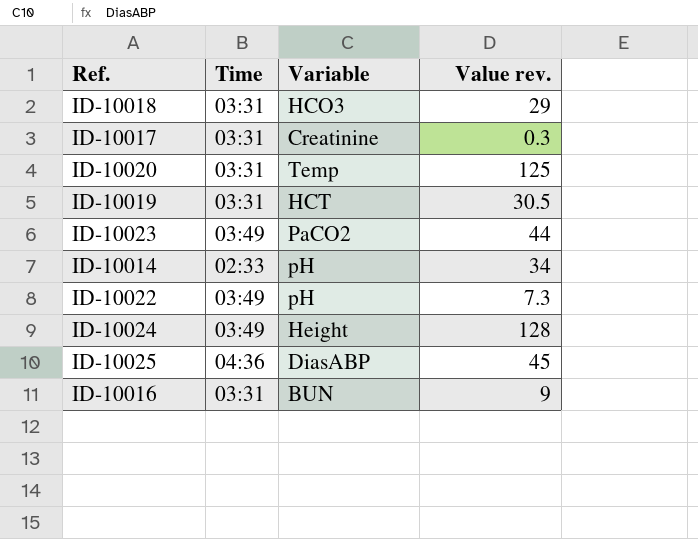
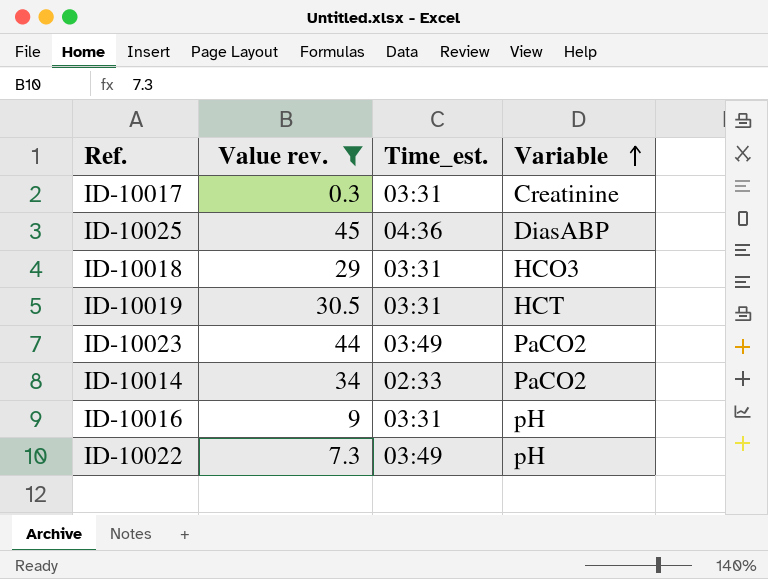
filter: none -> Value rev. <= 45
row order: none -> Variable ascending
column Value rev. | position: 4 -> 2
column name: Time -> Time_est.
ID-10014 | Variable: pH -> PaCO2
ID-10016 | Variable: BUN -> pH

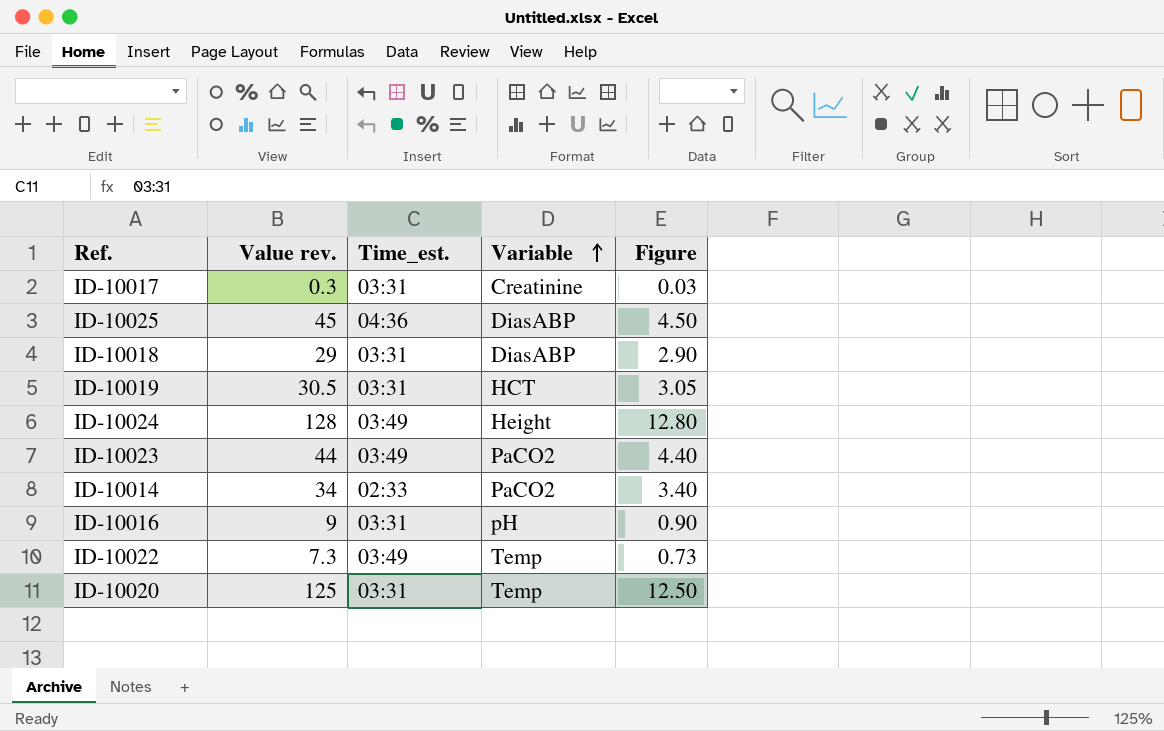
filter: Value rev. <= 45 -> none
column Figure | formula: none -> [Value rev.] * 0.1
ID-10018 | Variable: HCO3 -> DiasABP
ID-10022 | Variable: pH -> Temp

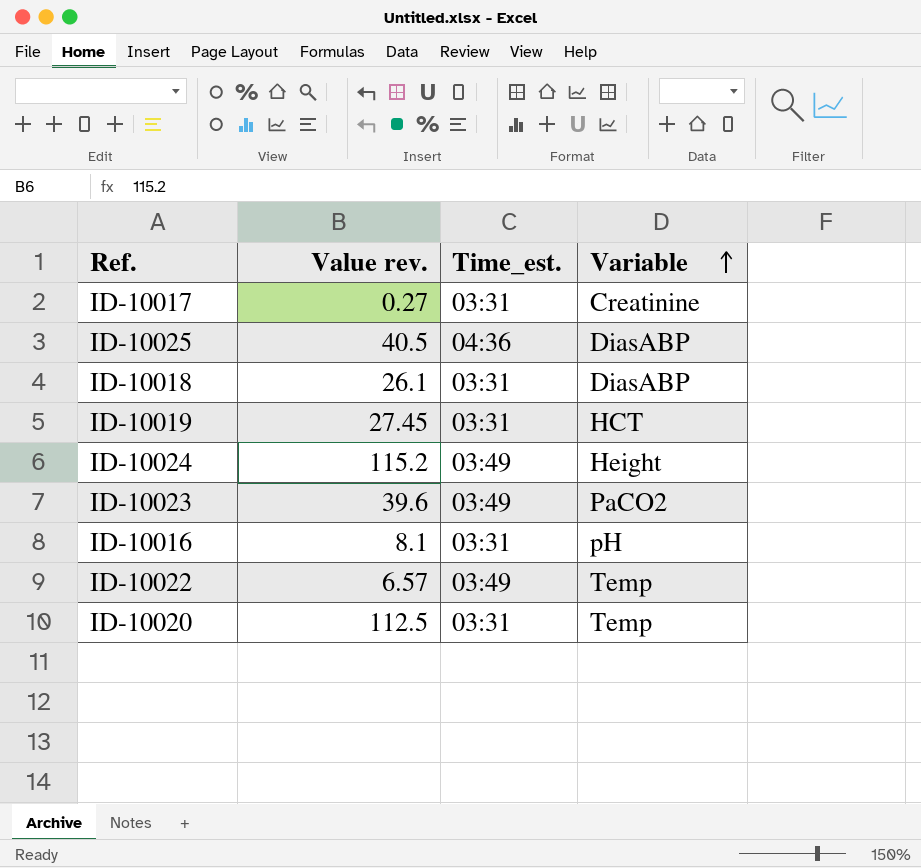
column Figure | formula: [Value rev.] * 0.1 -> none
row ID-10014: 34 | 02:33 | PaCO2 | 3.40 -> none
ID-10017 | Value rev.: 0.3 -> 0.27
ID-10025 | Value rev.: 45 -> 40.5
ID-10018 | Value rev.: 29 -> 26.1
ID-10019 | Value rev.: 30.5 -> 27.45
ID-10024 | Value rev.: 128 -> 115.2
ID-10023 | Value rev.: 44 -> 39.6
ID-10016 | Value rev.: 9 -> 8.1
ID-10022 | Value rev.: 7.3 -> 6.57
ID-10020 | Value rev.: 125 -> 112.5

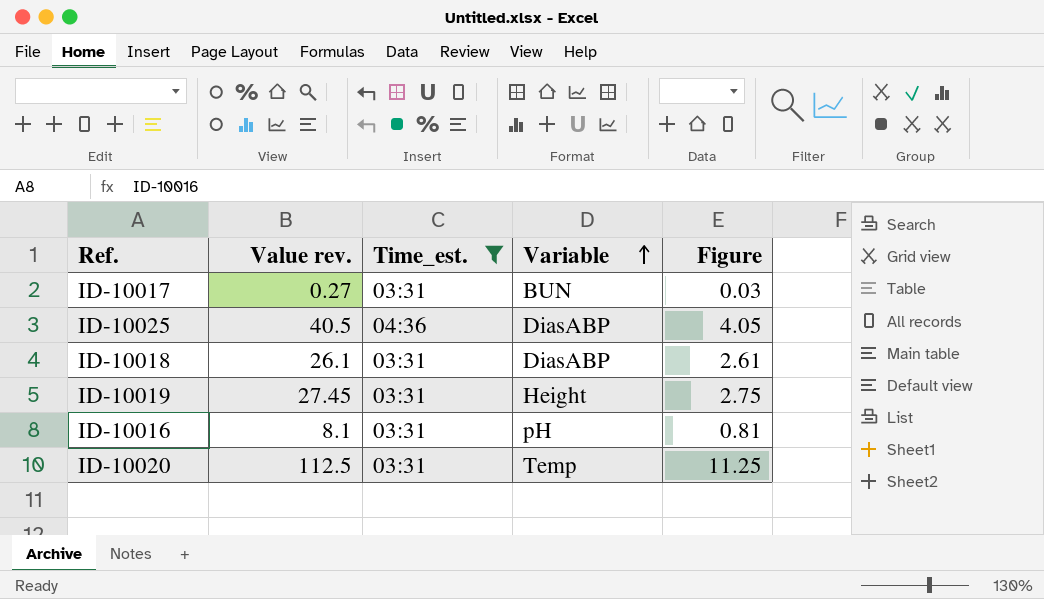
filter: none -> Time_est. != 03:49
column Figure | formula: none -> [Value rev.] * 0.1
ID-10017 | Variable: Creatinine -> BUN
ID-10019 | Variable: HCT -> Height

